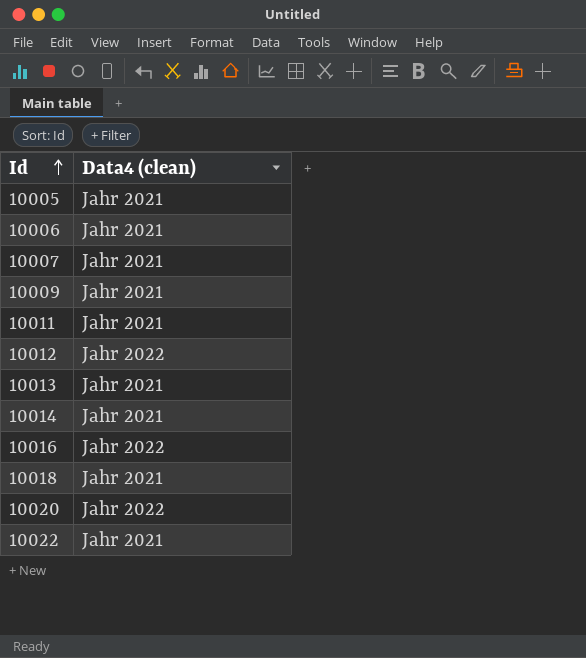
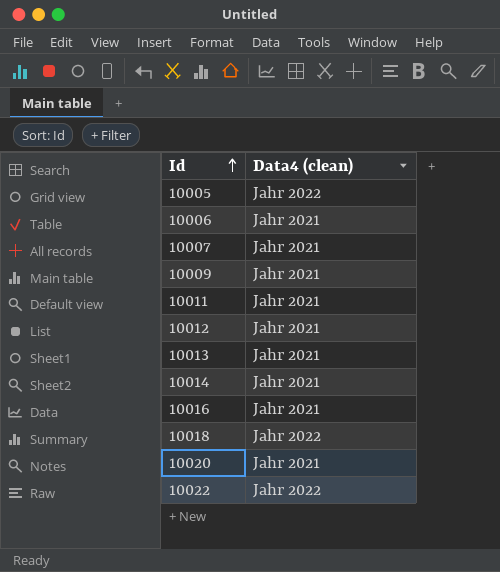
10005 | Data4 (clean): Jahr 2021 -> Jahr 2022
10012 | Data4 (clean): Jahr 2022 -> Jahr 2021
10016 | Data4 (clean): Jahr 2022 -> Jahr 2021
10018 | Data4 (clean): Jahr 2021 -> Jahr 2022
10020 | Data4 (clean): Jahr 2022 -> Jahr 2021
10022 | Data4 (clean): Jahr 2021 -> Jahr 2022

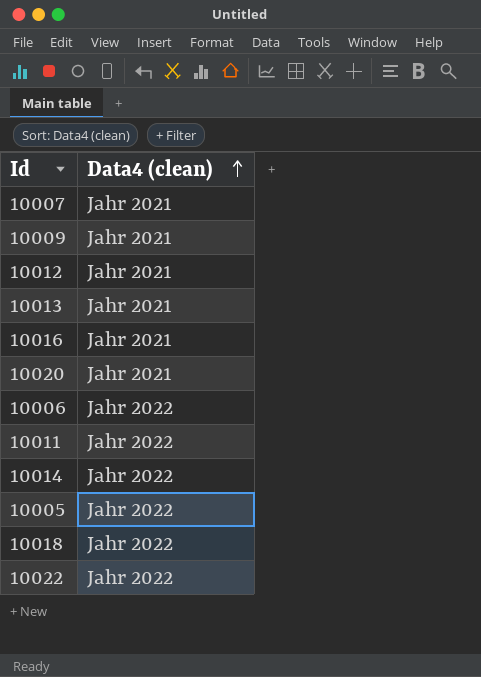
row order: Id ascending -> Data4 (clean) ascending
10006 | Data4 (clean): Jahr 2021 -> Jahr 2022
10011 | Data4 (clean): Jahr 2021 -> Jahr 2022
10014 | Data4 (clean): Jahr 2021 -> Jahr 2022

